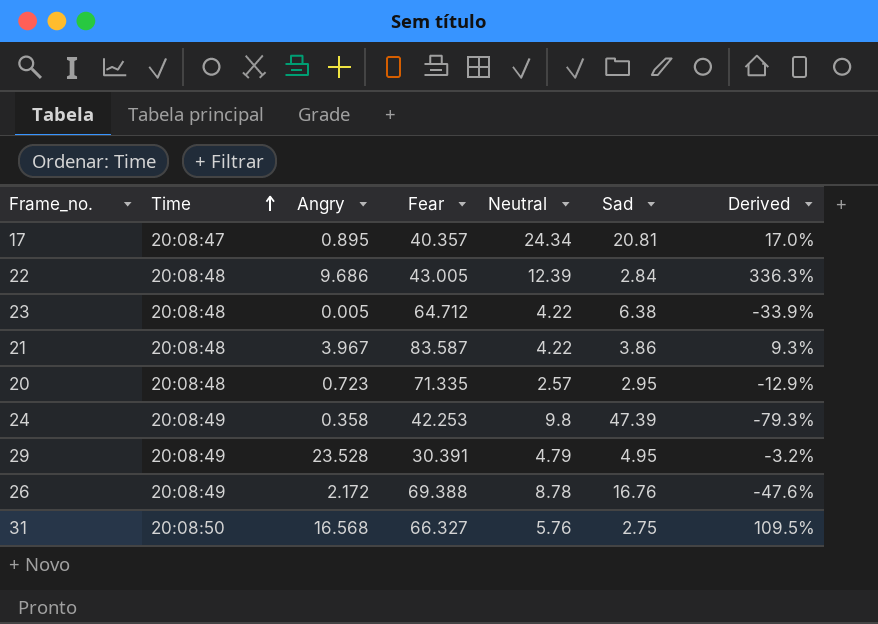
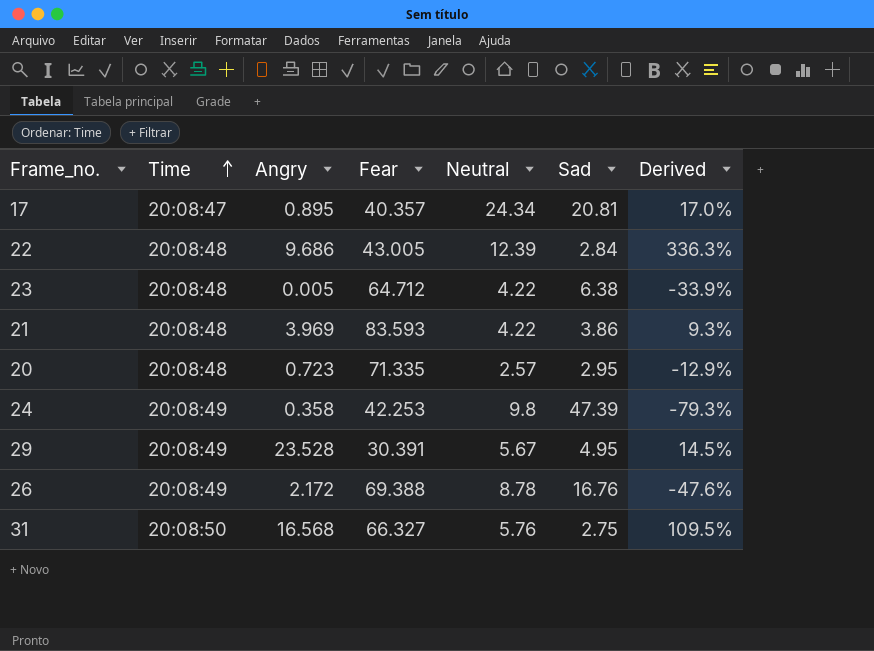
21 | Angry: 3.967 -> 3.969
21 | Fear: 83.587 -> 83.593
29 | Neutral: 4.79 -> 5.67
29 | Derived: -3.2% -> 14.5%

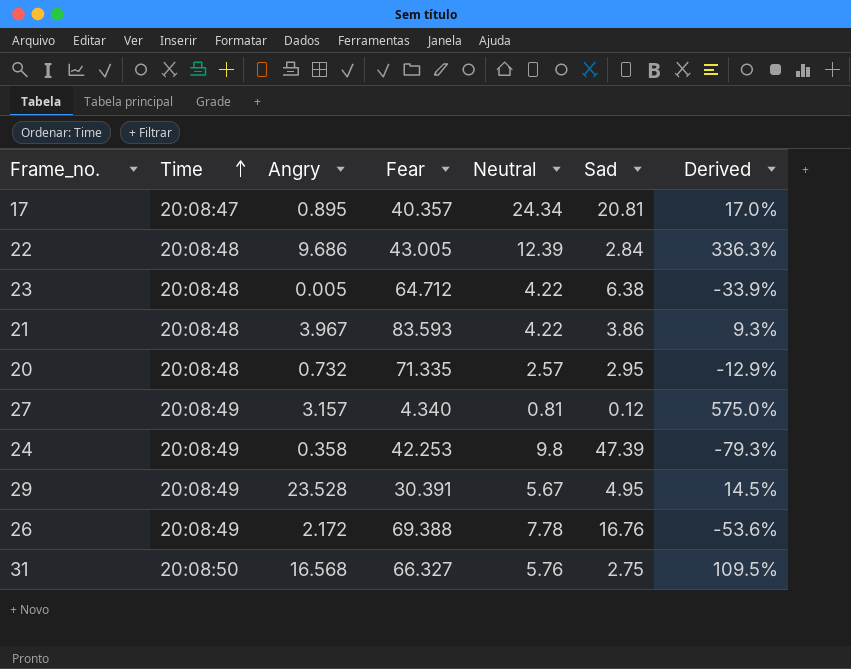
21 | Angry: 3.969 -> 3.967
20 | Angry: 0.723 -> 0.732
row 27: none -> 20:08:49 | 3.157 | 4.340 | 0.81 | 0.12 | 575.0%
26 | Neutral: 8.78 -> 7.78
26 | Derived: -47.6% -> -53.6%

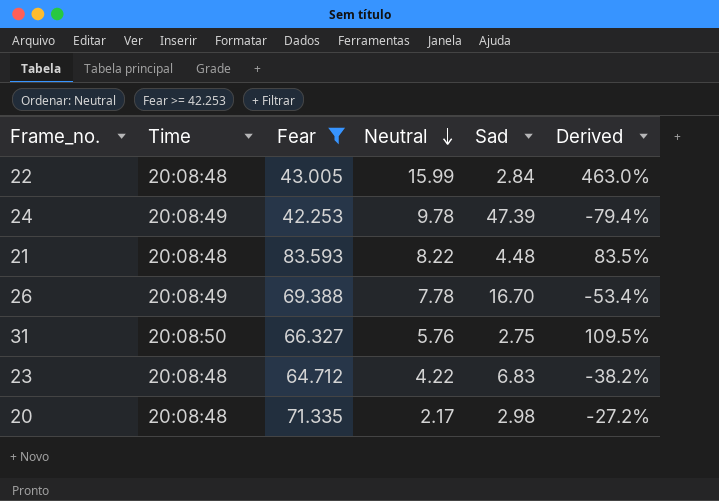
filter: none -> Fear >= 42.253
row order: Time ascending -> Neutral descending
column Angry | position: 3 -> none
22 | Neutral: 12.39 -> 15.99
22 | Derived: 336.3% -> 463.0%
24 | Neutral: 9.8 -> 9.78
24 | Derived: -79.3% -> -79.4%
21 | Neutral: 4.22 -> 8.22
21 | Sad: 3.86 -> 4.48
21 | Derived: 9.3% -> 83.5%
26 | Sad: 16.76 -> 16.70
26 | Derived: -53.6% -> -53.4%
23 | Sad: 6.38 -> 6.83
23 | Derived: -33.9% -> -38.2%
20 | Neutral: 2.57 -> 2.17
20 | Sad: 2.95 -> 2.98
20 | Derived: -12.9% -> -27.2%

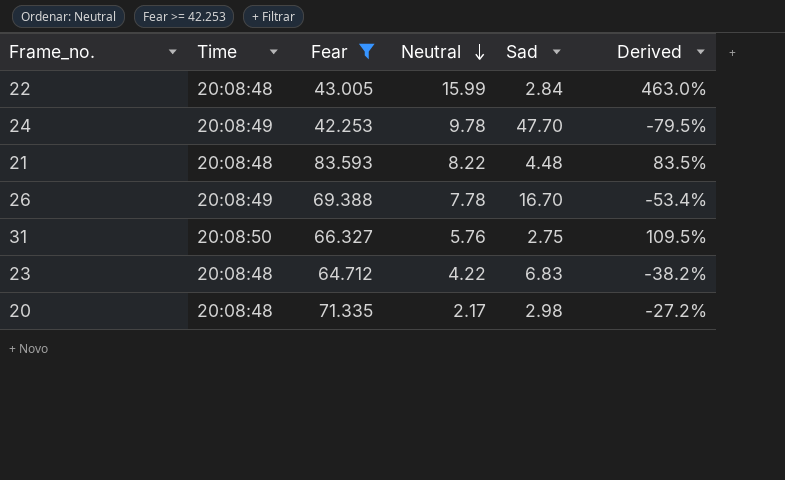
24 | Sad: 47.39 -> 47.70
24 | Derived: -79.4% -> -79.5%

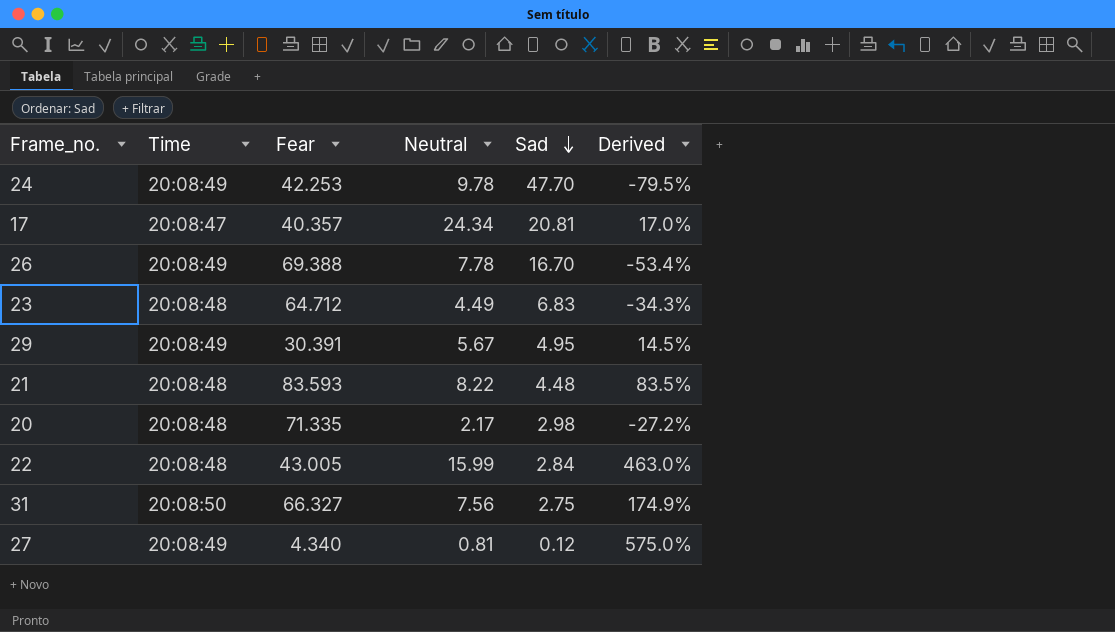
filter: Fear >= 42.253 -> none
row order: Neutral descending -> Sad descending
23 | Neutral: 4.22 -> 4.49
23 | Derived: -38.2% -> -34.3%
31 | Neutral: 5.76 -> 7.56
31 | Derived: 109.5% -> 174.9%

